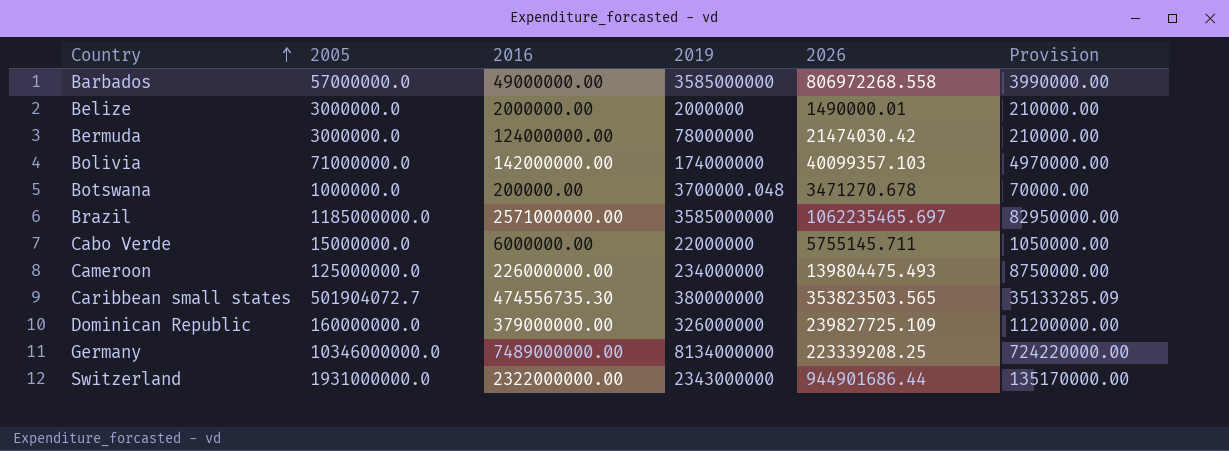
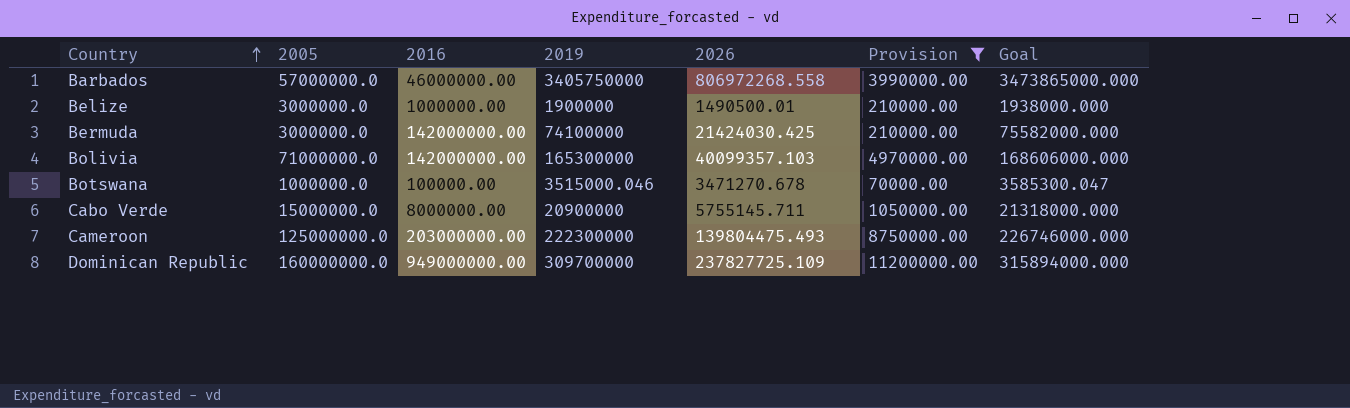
filter: none -> Provision <= 11200000.00
column Goal | formula: none -> [2019] * 1.02
Barbados | 2016: 49000000.00 -> 46000000.00
Barbados | 2019: 3585000000 -> 3405750000
Belize | 2016: 2000000.00 -> 1000000.00
Belize | 2019: 2000000 -> 1900000
Belize | 2026: 1490000.01 -> 1490500.01
Bermuda | 2016: 124000000.00 -> 142000000.00
Bermuda | 2019: 78000000 -> 74100000
Bermuda | 2026: 21474030.42 -> 21424030.425
Bolivia | 2019: 174000000 -> 165300000
Botswana | 2016: 200000.00 -> 100000.00
Botswana | 2019: 3700000.048 -> 3515000.046
Cabo Verde | 2016: 6000000.00 -> 8000000.00
Cabo Verde | 2019: 22000000 -> 20900000
Cameroon | 2016: 226000000.00 -> 203000000.00
Cameroon | 2019: 234000000 -> 222300000
Dominican Republic | 2016: 379000000.00 -> 949000000.00
Dominican Republic | 2019: 326000000 -> 309700000
Dominican Republic | 2026: 239827725.109 -> 237827725.109

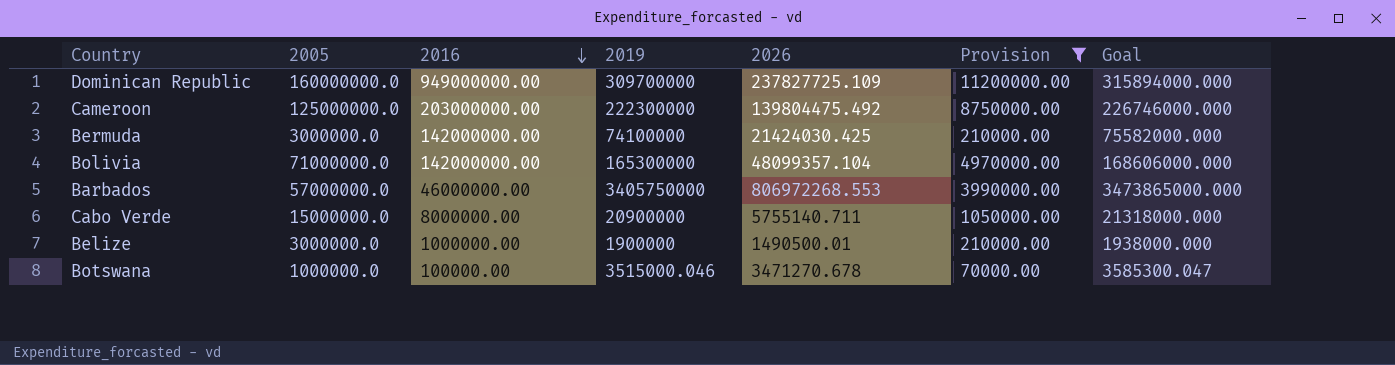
row order: Country ascending -> 2016 descending
Cameroon | 2026: 139804475.493 -> 139804475.492
Bolivia | 2026: 40099357.103 -> 48099357.104
Barbados | 2026: 806972268.558 -> 806972268.553
Cabo Verde | 2026: 5755145.711 -> 5755140.711

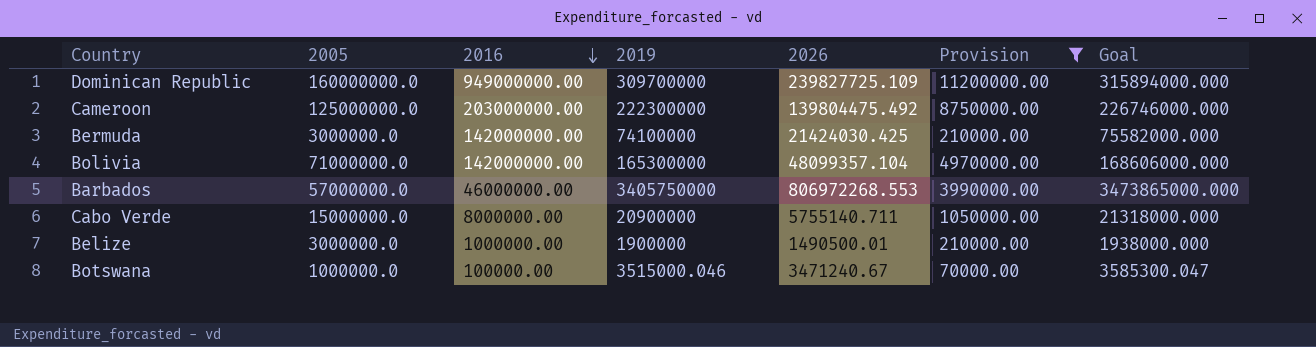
Dominican Republic | 2026: 237827725.109 -> 239827725.109
Botswana | 2026: 3471270.678 -> 3471240.67

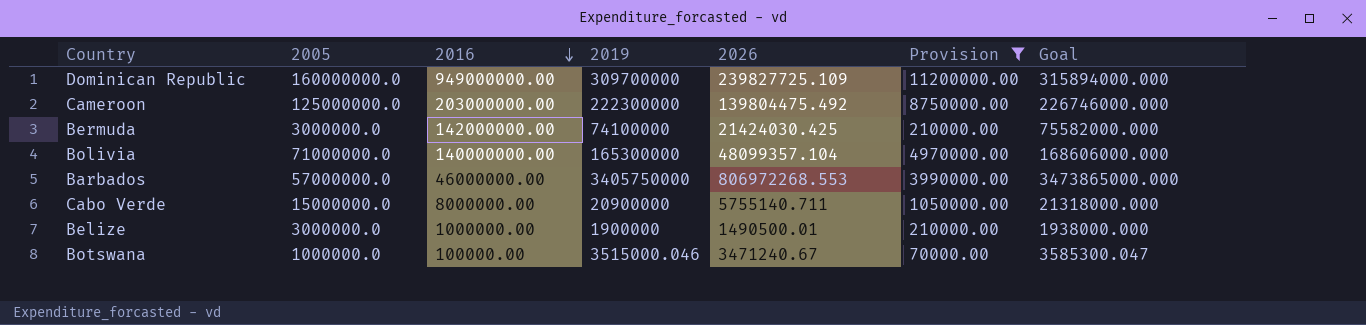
Bolivia | 2016: 142000000.00 -> 140000000.00

